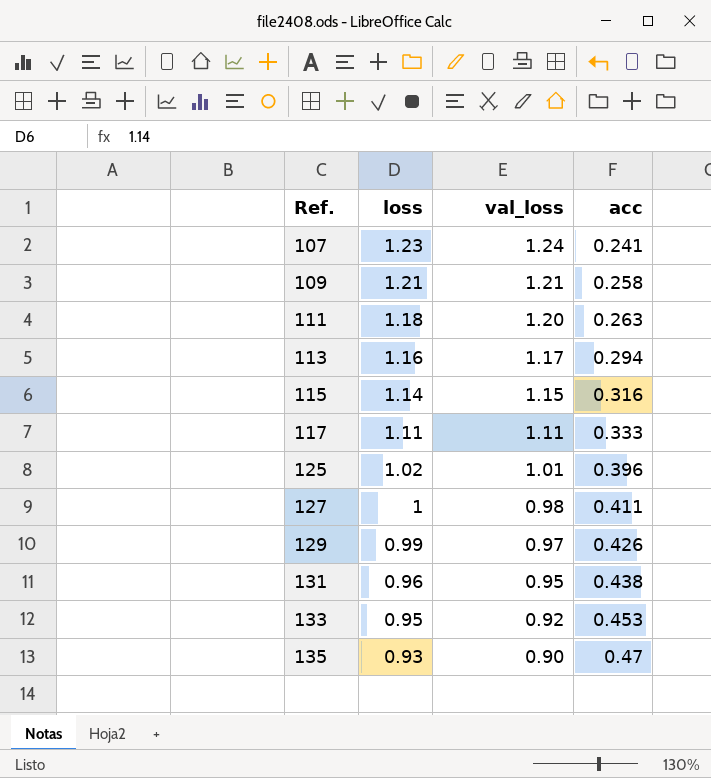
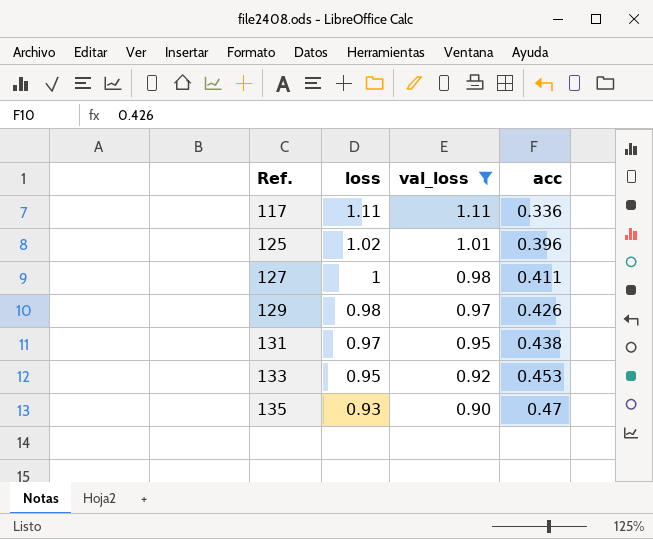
filter: none -> val_loss <= 1.11
117 | acc: 0.333 -> 0.336
129 | loss: 0.99 -> 0.98
131 | loss: 0.96 -> 0.97

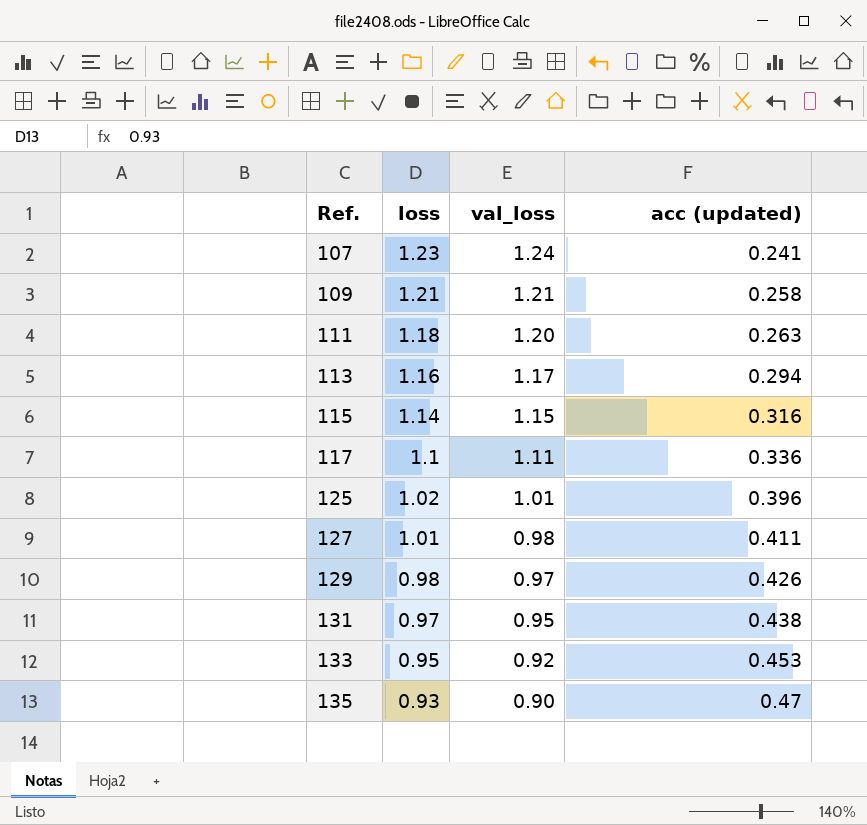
filter: val_loss <= 1.11 -> none
column name: acc -> acc (updated)
117 | loss: 1.11 -> 1.1
127 | loss: 1 -> 1.01

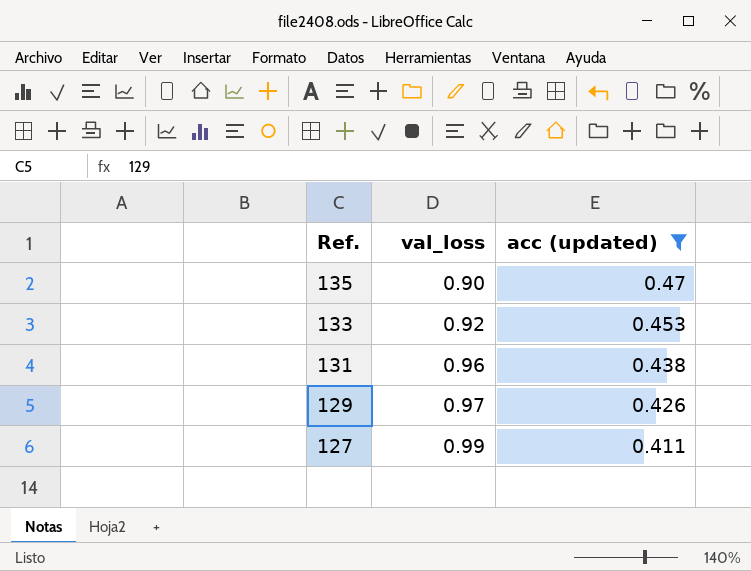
filter: none -> acc (updated) >= 0.411
row order: Ref. ascending -> Ref. descending
column loss | position: 2 -> none
131 | val_loss: 0.95 -> 0.96
127 | val_loss: 0.98 -> 0.99

